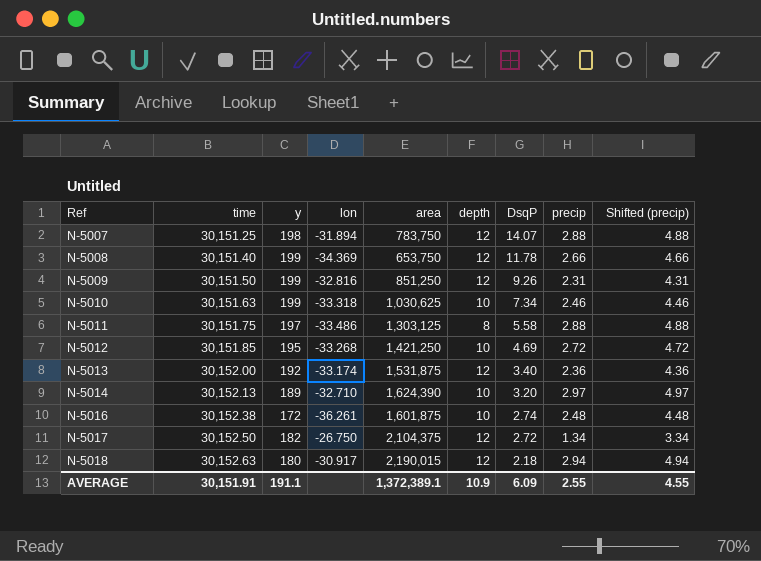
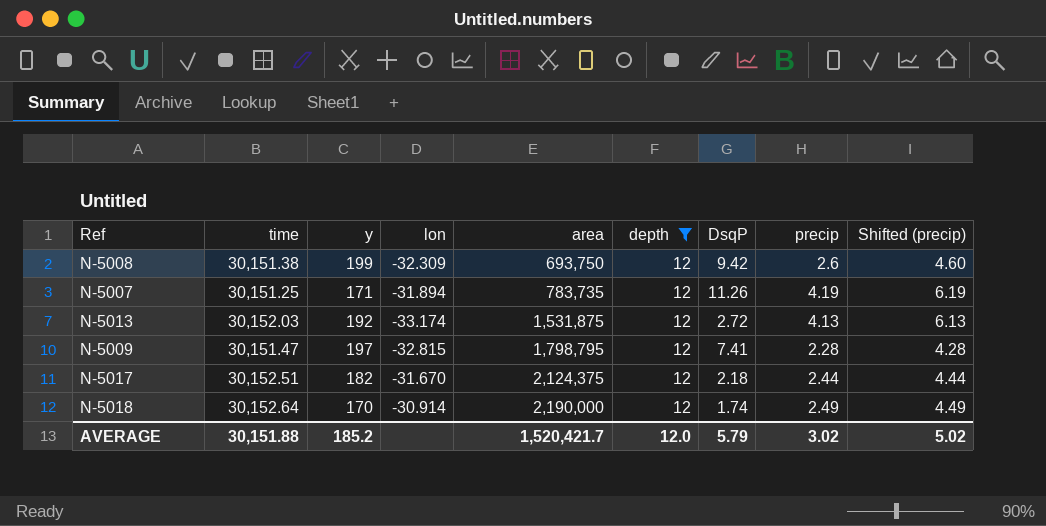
filter: none -> depth = 12
row order: Ref ascending -> area ascending
N-5008 | time: 30,151.40 -> 30,151.38
N-5008 | lon: -34.369 -> -32.309
N-5008 | area: 653,750 -> 693,750
N-5008 | DsqP: 11.78 -> 9.42
N-5008 | precip: 2.66 -> 2.6
N-5008 | Shifted (precip): 4.66 -> 4.60
N-5007 | y: 198 -> 171
N-5007 | area: 783,750 -> 783,735
N-5007 | DsqP: 14.07 -> 11.26
N-5007 | precip: 2.88 -> 4.19
N-5007 | Shifted (precip): 4.88 -> 6.19
N-5013 | time: 30,152.00 -> 30,152.03
N-5013 | DsqP: 3.40 -> 2.72
N-5013 | precip: 2.36 -> 4.13
N-5013 | Shifted (precip): 4.36 -> 6.13
N-5009 | time: 30,151.50 -> 30,151.47
N-5009 | y: 199 -> 197
N-5009 | lon: -32.816 -> -32.815
N-5009 | area: 851,250 -> 1,798,795
N-5009 | DsqP: 9.26 -> 7.41
N-5009 | precip: 2.31 -> 2.28
N-5009 | Shifted (precip): 4.31 -> 4.28
N-5017 | time: 30,152.50 -> 30,152.51
N-5017 | lon: -26.750 -> -31.670
N-5017 | area: 2,104,375 -> 2,124,375
N-5017 | DsqP: 2.72 -> 2.18
N-5017 | precip: 1.34 -> 2.44
N-5017 | Shifted (precip): 3.34 -> 4.44
N-5018 | time: 30,152.63 -> 30,152.64
N-5018 | y: 180 -> 170
N-5018 | lon: -30.917 -> -30.914
N-5018 | area: 2,190,015 -> 2,190,000
N-5018 | DsqP: 2.18 -> 1.74
N-5018 | precip: 2.94 -> 2.49
N-5018 | Shifted (precip): 4.94 -> 4.49
AVERAGE | time: 30,151.91 -> 30,151.88
AVERAGE | y: 191.1 -> 185.2
AVERAGE | area: 1,372,389.1 -> 1,520,421.7
AVERAGE | depth: 10.9 -> 12.0
AVERAGE | DsqP: 6.09 -> 5.79
AVERAGE | precip: 2.55 -> 3.02
AVERAGE | Shifted (precip): 4.55 -> 5.02

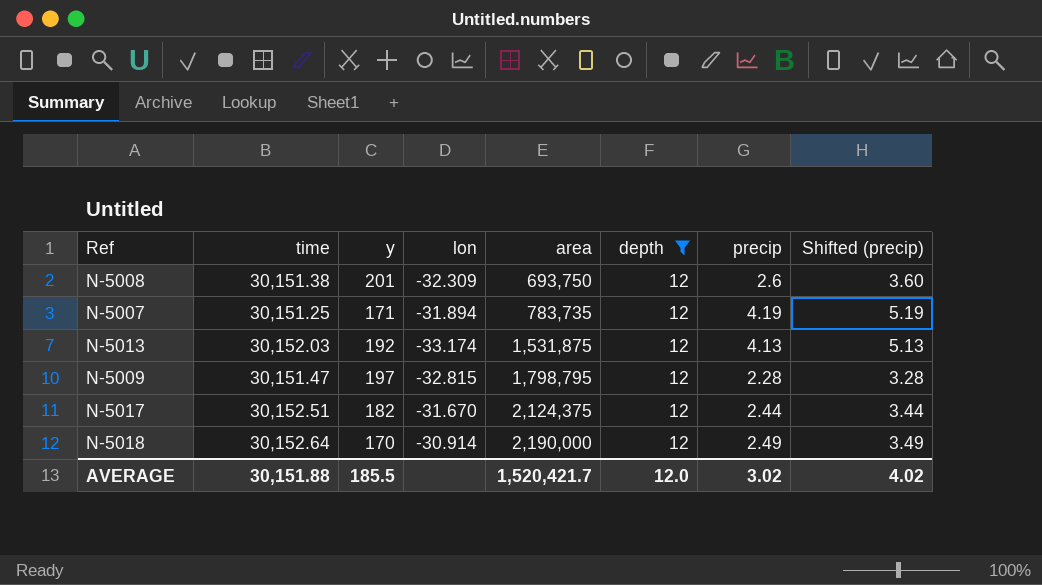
column DsqP | position: 7 -> none
column Shifted (precip) | formula: [precip] + 2 -> [precip] + 1
N-5008 | y: 199 -> 201
AVERAGE | y: 185.2 -> 185.5
AVERAGE | Shifted (precip): 5.02 -> 4.02

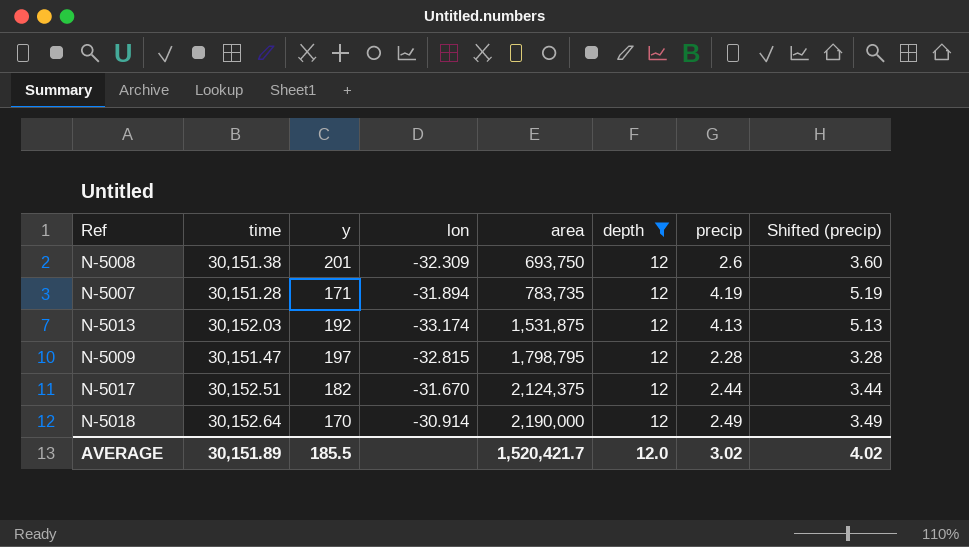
N-5007 | time: 30,151.25 -> 30,151.28
AVERAGE | time: 30,151.88 -> 30,151.89

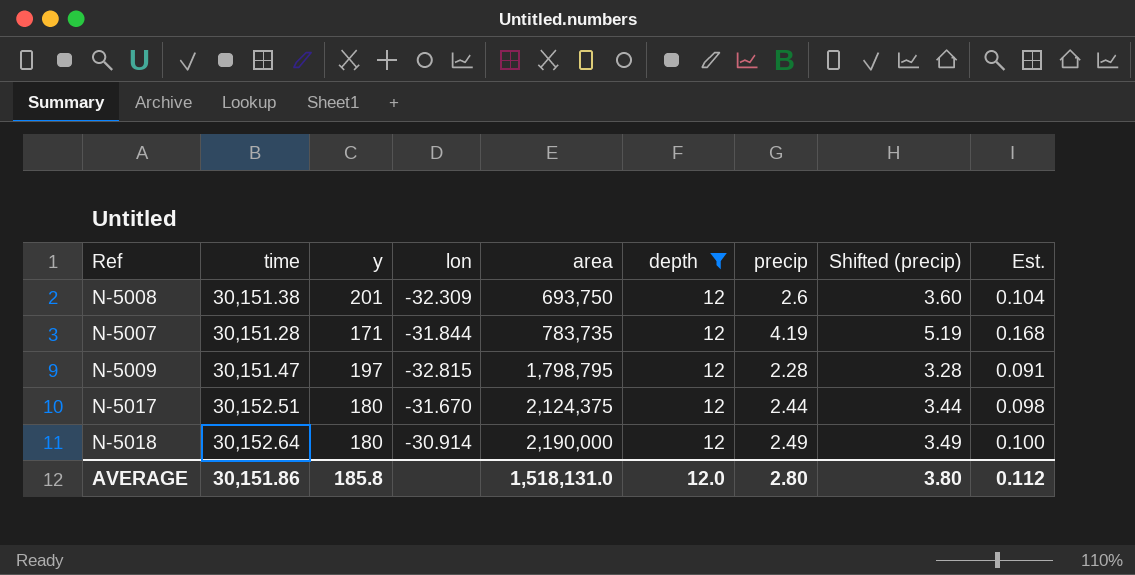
column Est. | formula: none -> [precip] * 0.04
row N-5013: 30,152.03 | 192 | -33.174 | 1,531,875 | 12 | 4.13 | 5.13 -> none
N-5007 | lon: -31.894 -> -31.844
N-5017 | y: 182 -> 180
N-5018 | y: 170 -> 180
AVERAGE | time: 30,151.89 -> 30,151.86
AVERAGE | y: 185.5 -> 185.8
AVERAGE | area: 1,520,421.7 -> 1,518,131.0
AVERAGE | precip: 3.02 -> 2.80
AVERAGE | Shifted (precip): 4.02 -> 3.80

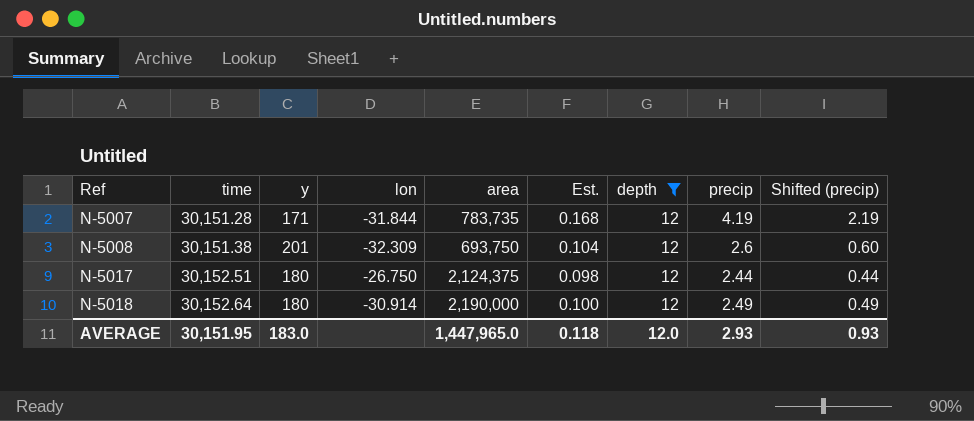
row order: area ascending -> Ref ascending
column Est. | position: 9 -> 6
column Shifted (precip) | formula: [precip] + 1 -> [precip] - 2
row N-5009: 30,151.47 | 197 | -32.815 | 1,798,795 | 12 | 2.28 | 3.28 | 0.091 -> none
N-5017 | lon: -31.670 -> -26.750
AVERAGE | time: 30,151.86 -> 30,151.95
AVERAGE | y: 185.8 -> 183.0
AVERAGE | area: 1,518,131.0 -> 1,447,965.0
AVERAGE | Est.: 0.112 -> 0.118
AVERAGE | precip: 2.80 -> 2.93
AVERAGE | Shifted (precip): 3.80 -> 0.93

